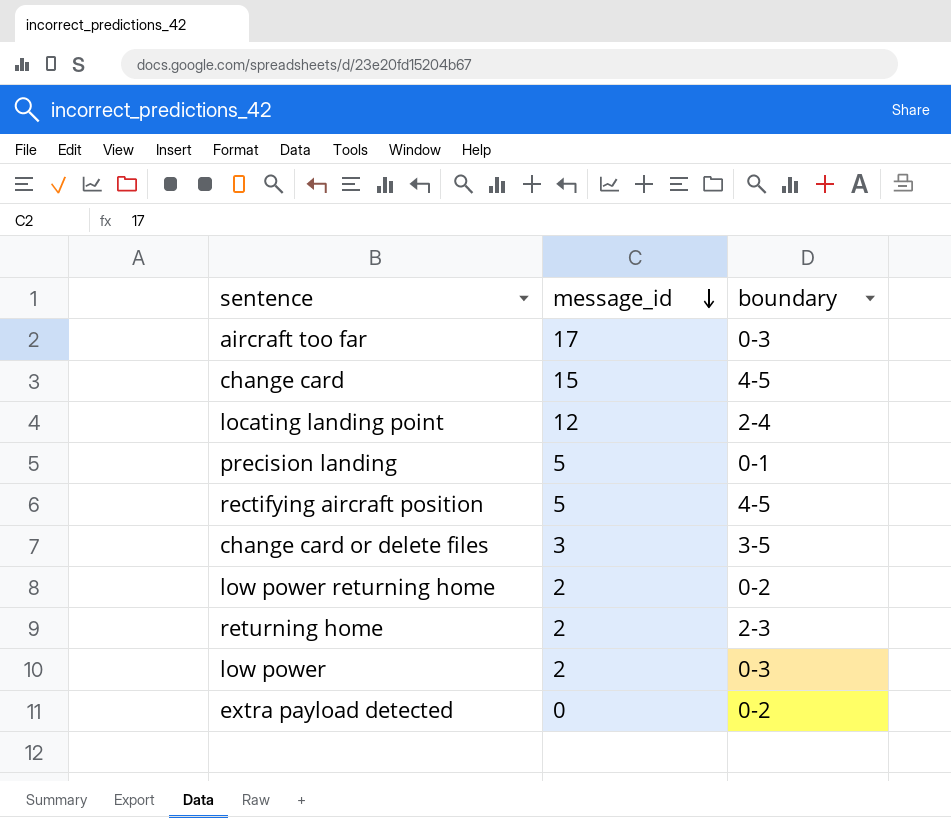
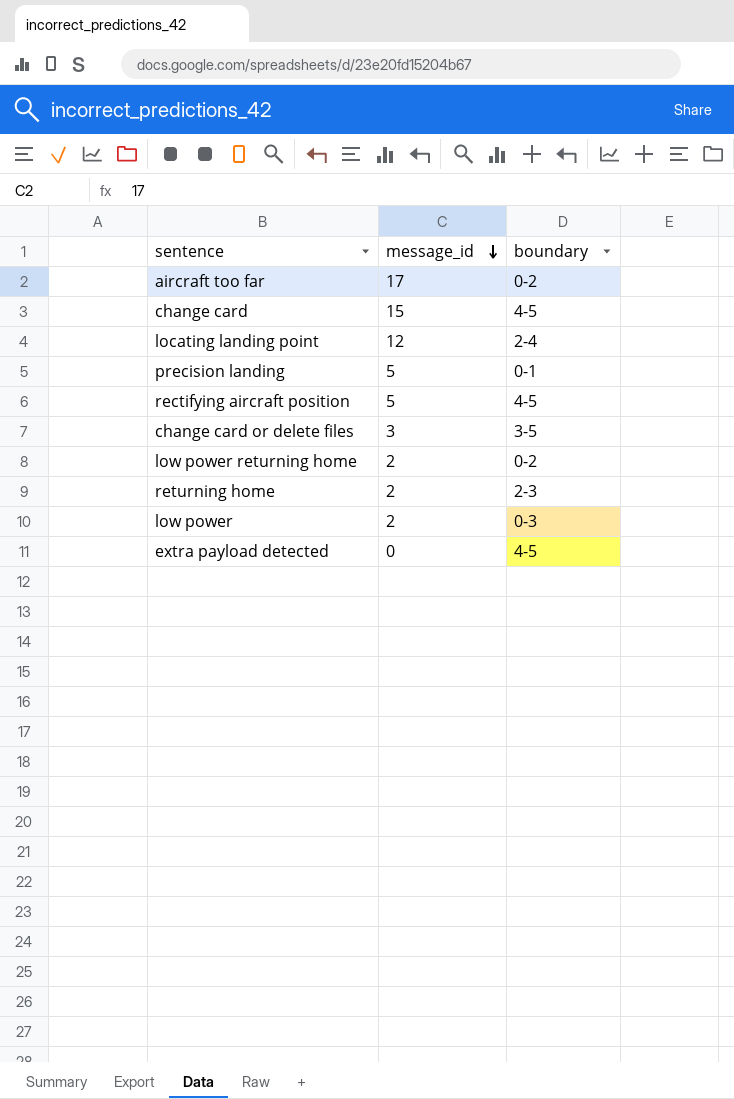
aircraft too far | boundary: 0-3 -> 0-2
extra payload detected | boundary: 0-2 -> 4-5

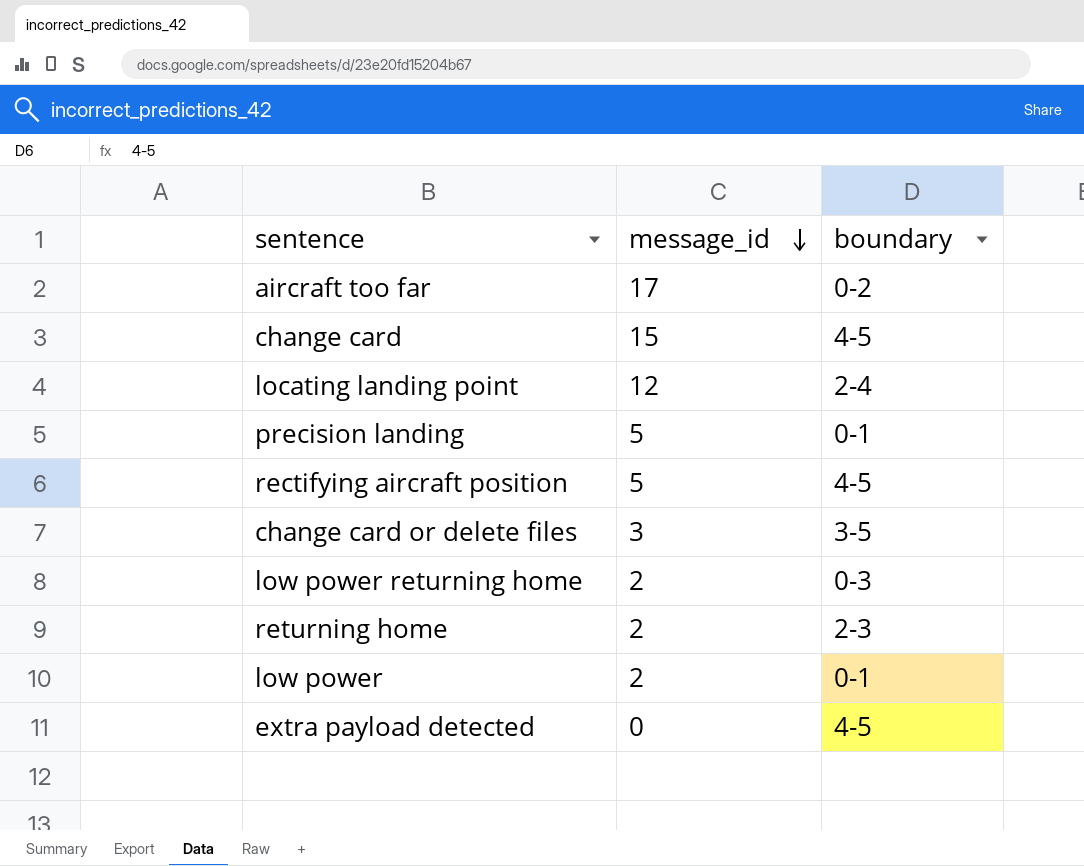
low power returning home | boundary: 0-2 -> 0-3
low power | boundary: 0-3 -> 0-1

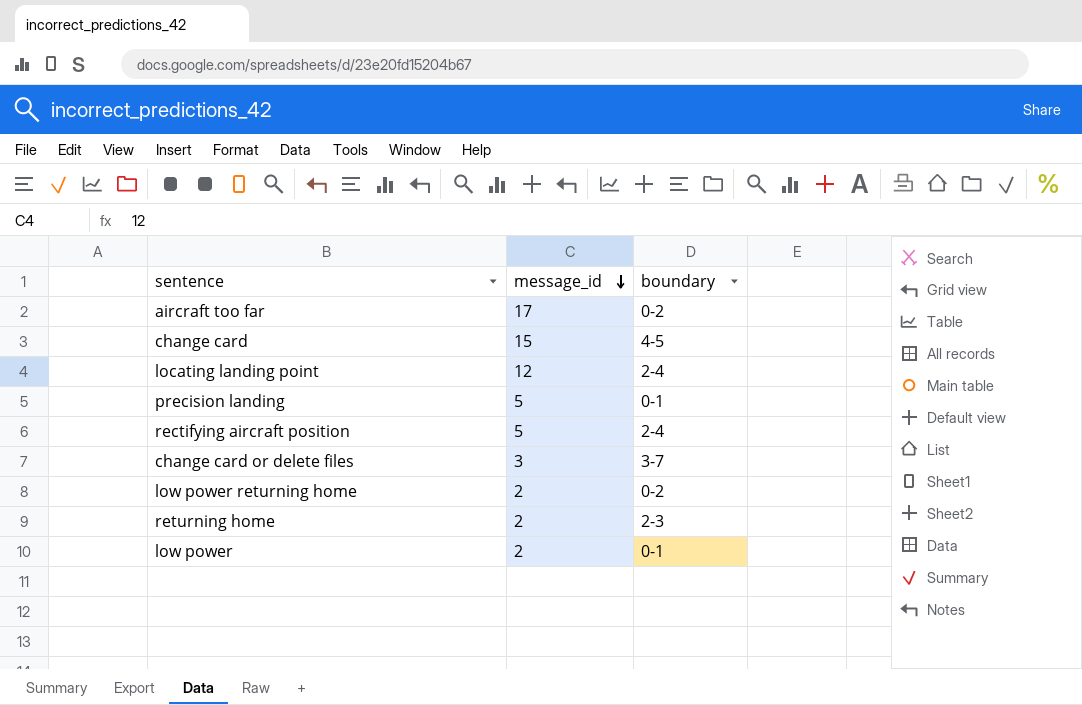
row extra payload detected: 0 | 4-5 -> none
rectifying aircraft position | boundary: 4-5 -> 2-4
change card or delete files | boundary: 3-5 -> 3-7
low power returning home | boundary: 0-3 -> 0-2

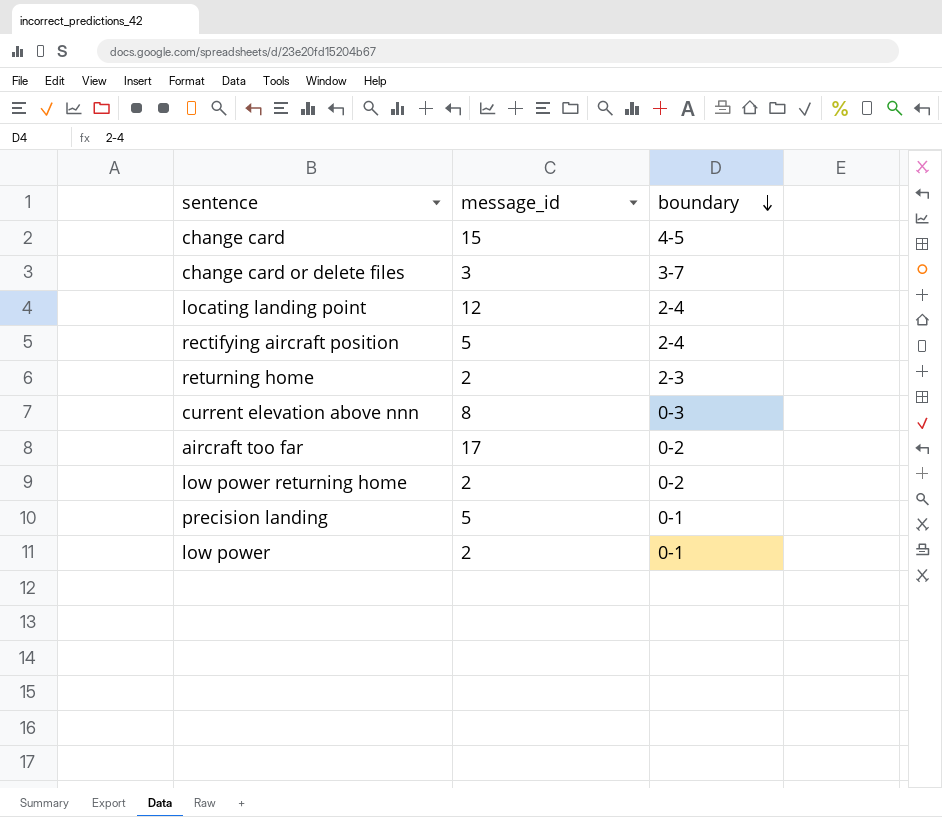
row order: message_id descending -> boundary descending
row current elevation above nnn: none -> 8 | 0-3

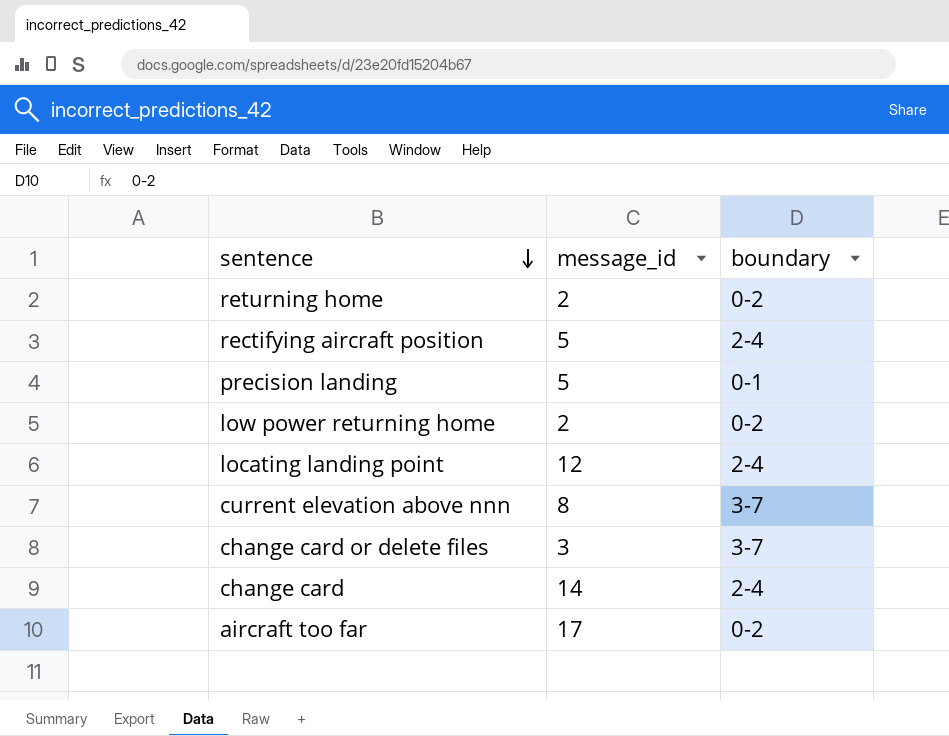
row order: boundary descending -> sentence descending
row low power: 2 | 0-1 -> none
returning home | boundary: 2-3 -> 0-2
current elevation above nnn | boundary: 0-3 -> 3-7
change card | message_id: 15 -> 14
change card | boundary: 4-5 -> 2-4

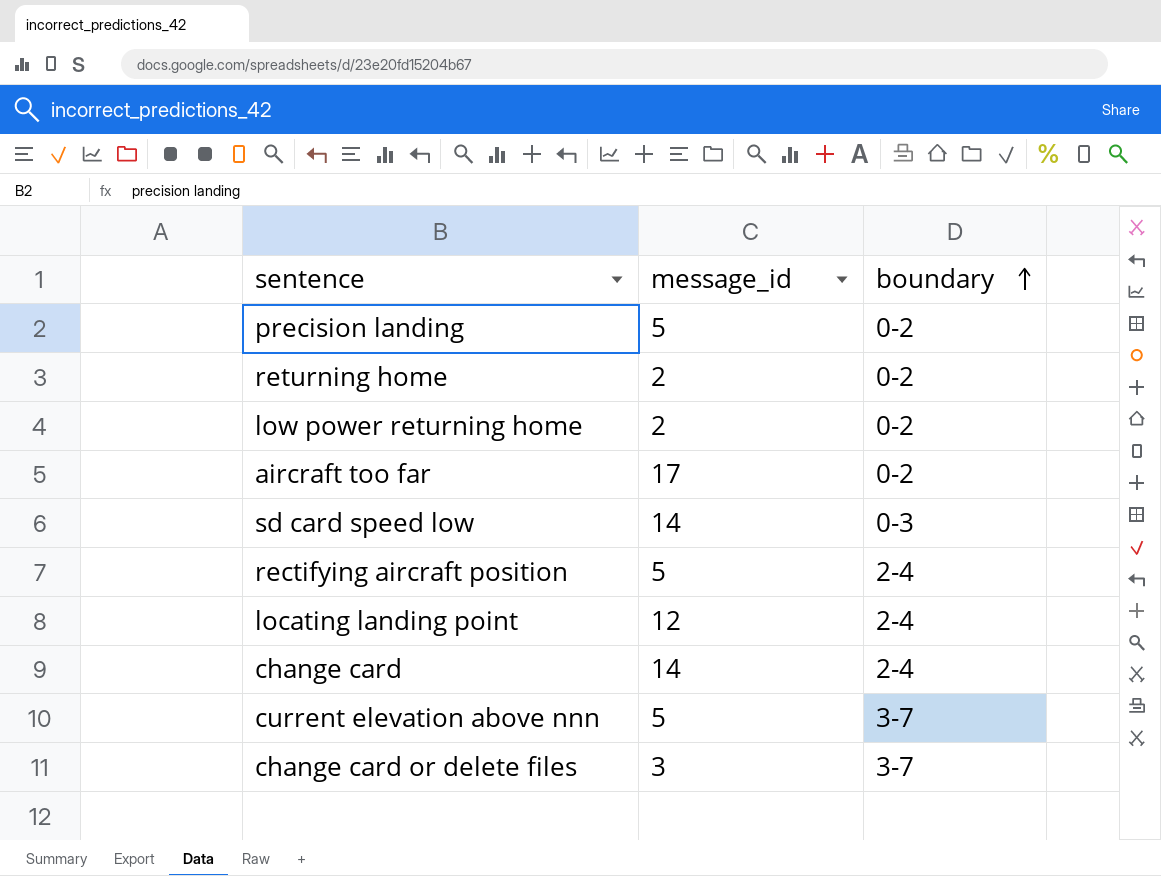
row order: sentence descending -> boundary ascending
precision landing | boundary: 0-1 -> 0-2
row sd card speed low: none -> 14 | 0-3
current elevation above nnn | message_id: 8 -> 5

